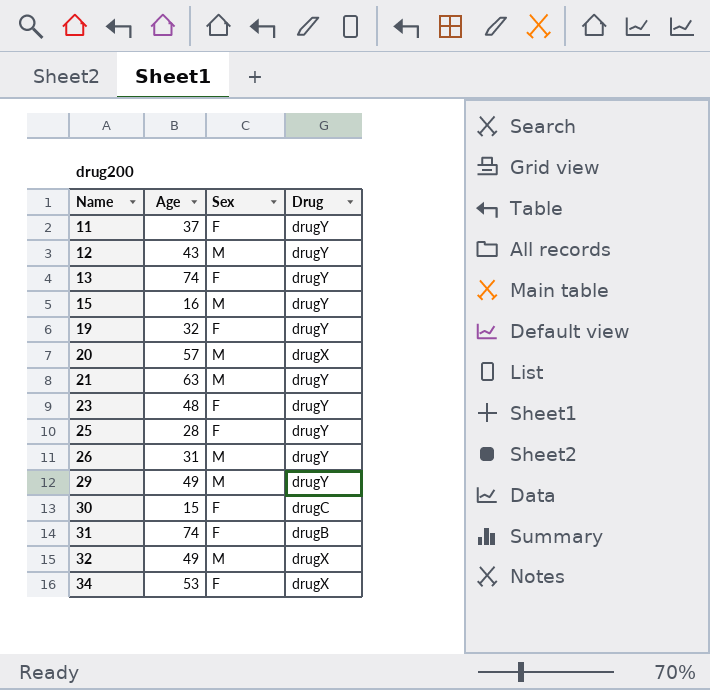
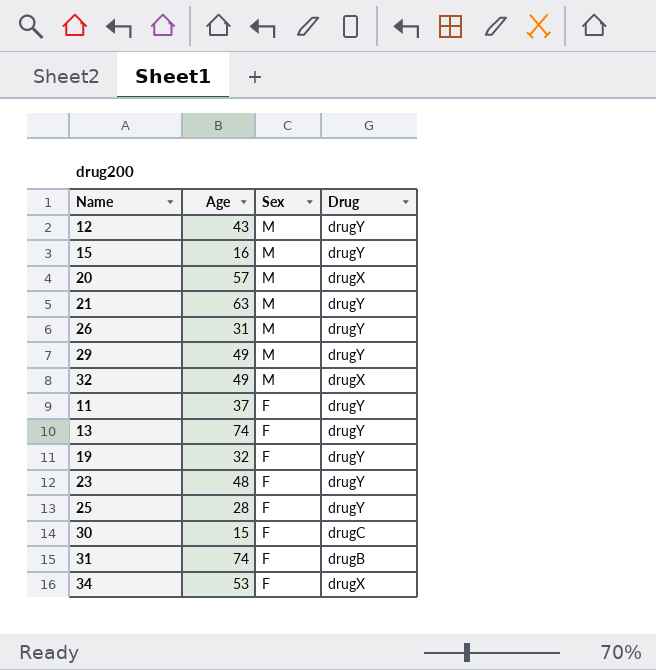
row order: Name ascending -> Sex descending

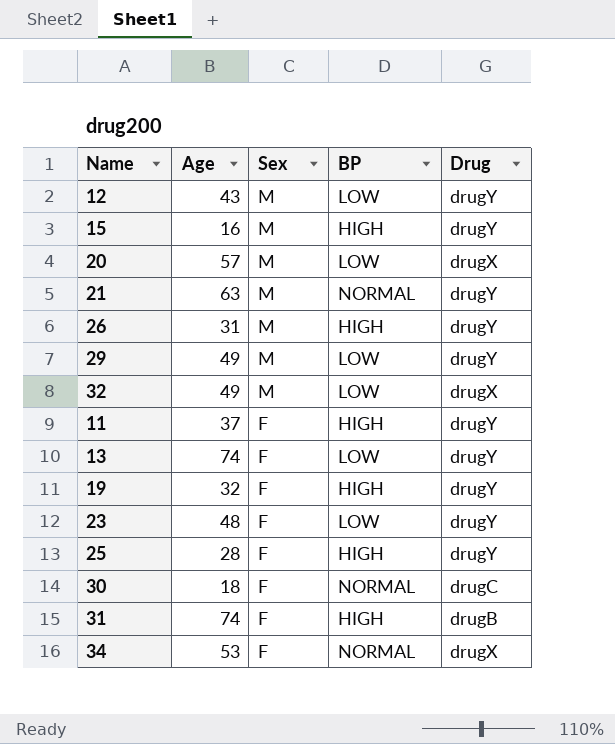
column BP | position: none -> 4
30 | Age: 15 -> 18

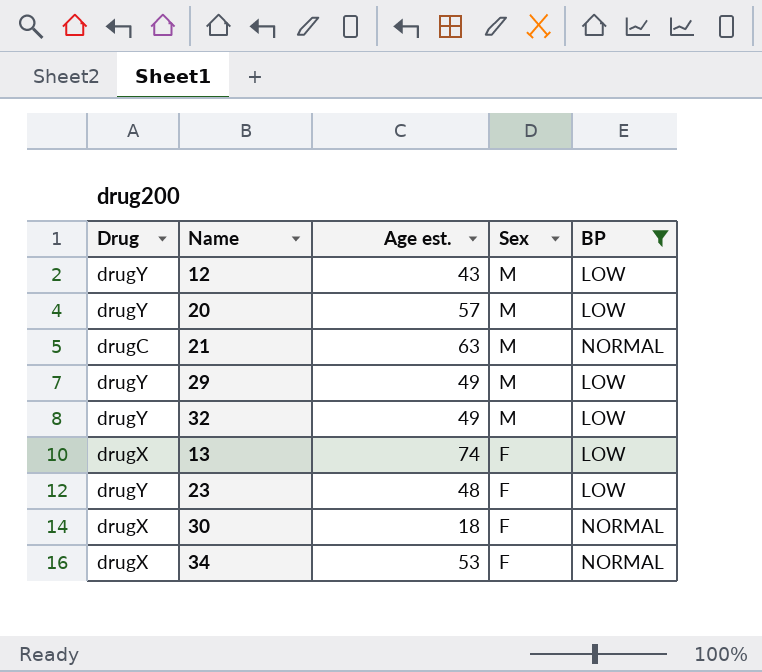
filter: none -> BP != HIGH
column Drug | position: 5 -> 1
column name: Age -> Age est.
20 | Drug: drugX -> drugY
21 | Drug: drugY -> drugC
32 | Drug: drugX -> drugY
13 | Drug: drugY -> drugX
30 | Drug: drugC -> drugX

